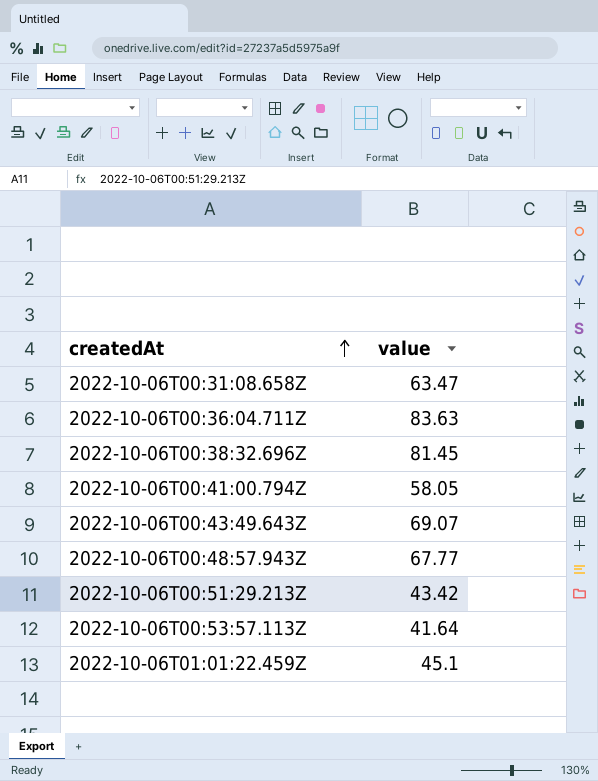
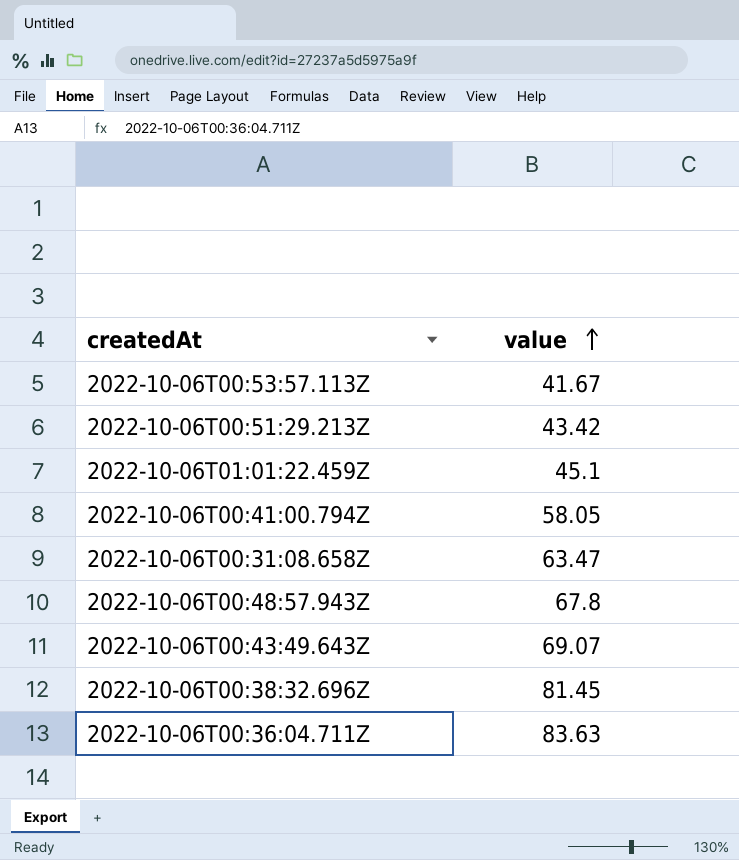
row order: createdAt ascending -> value ascending
2022-10-06T00:53:57.113Z | value: 41.64 -> 41.67
2022-10-06T00:48:57.943Z | value: 67.77 -> 67.8

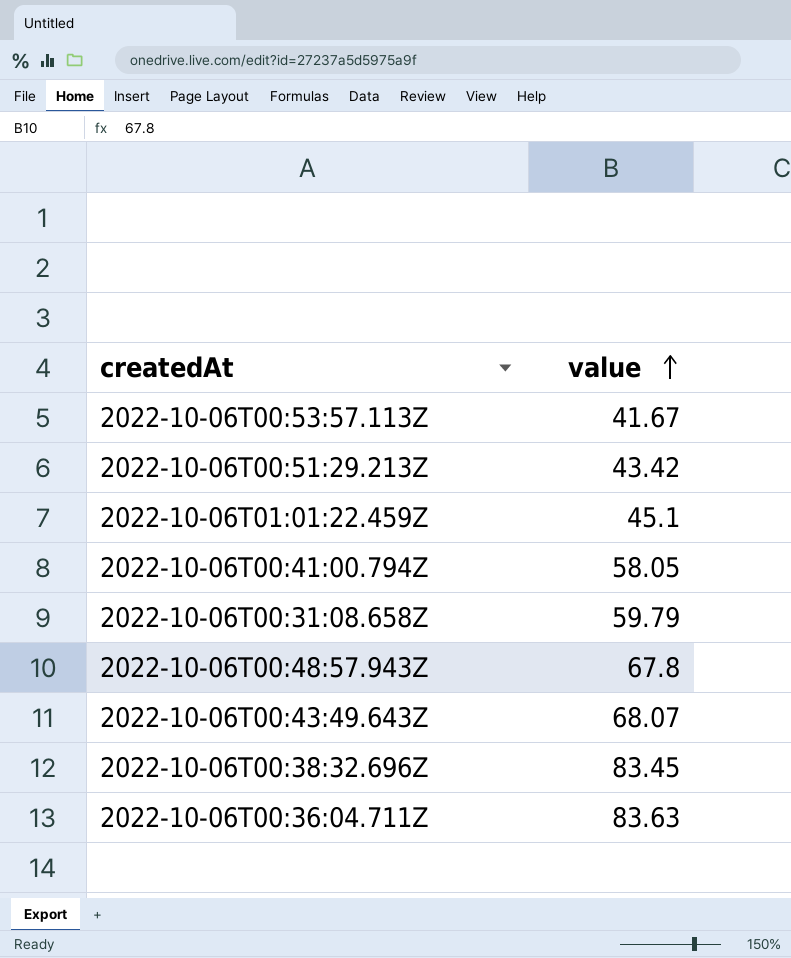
2022-10-06T00:31:08.658Z | value: 63.47 -> 59.79
2022-10-06T00:43:49.643Z | value: 69.07 -> 68.07
2022-10-06T00:38:32.696Z | value: 81.45 -> 83.45

